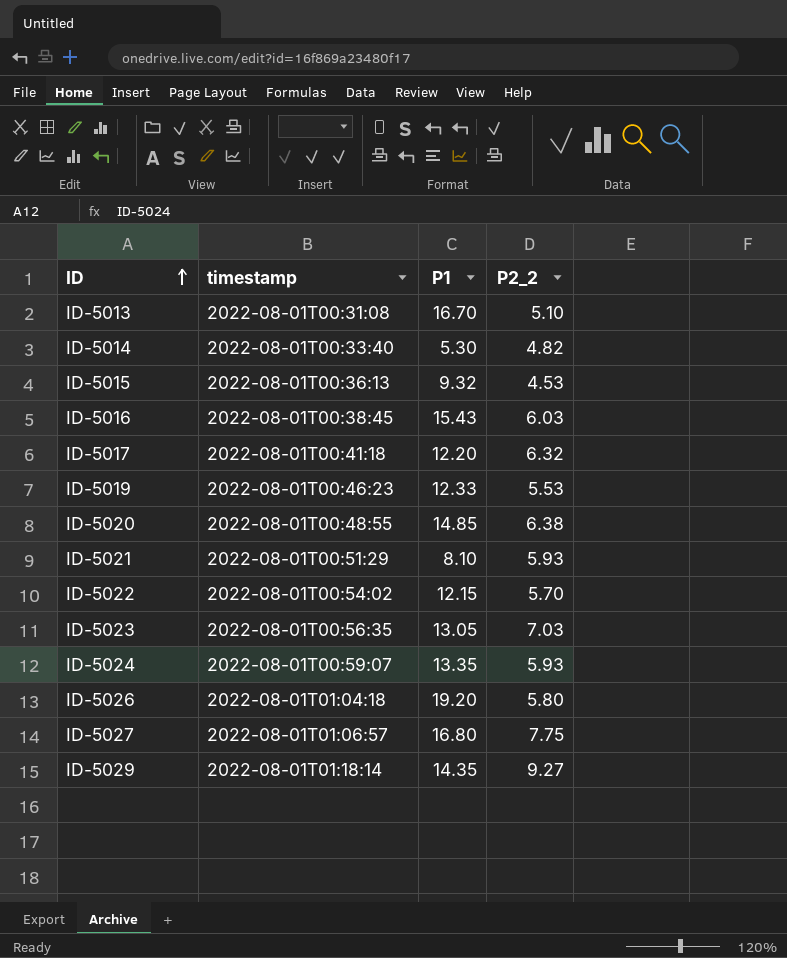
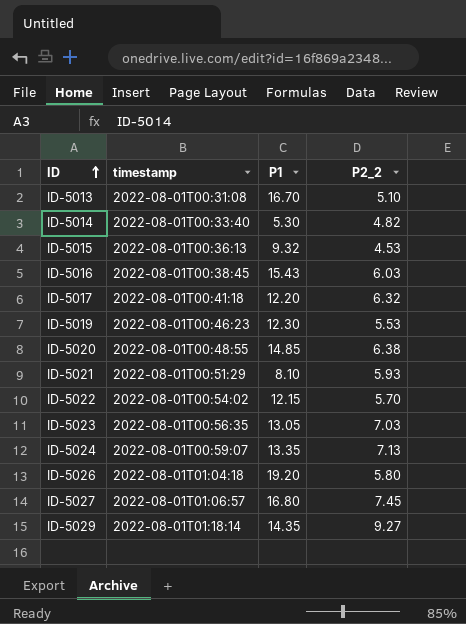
ID-5019 | P1: 12.33 -> 12.30
ID-5024 | P2_2: 5.93 -> 7.13
ID-5027 | P2_2: 7.75 -> 7.45

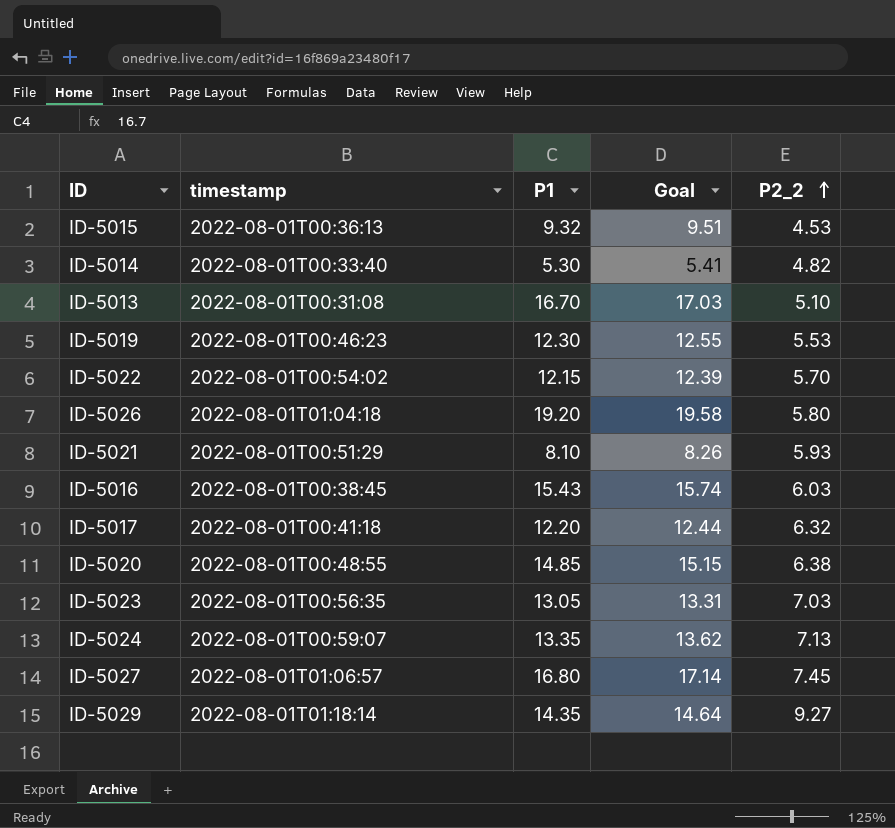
row order: ID ascending -> P2_2 ascending
column Goal | formula: none -> [P1] * 1.02

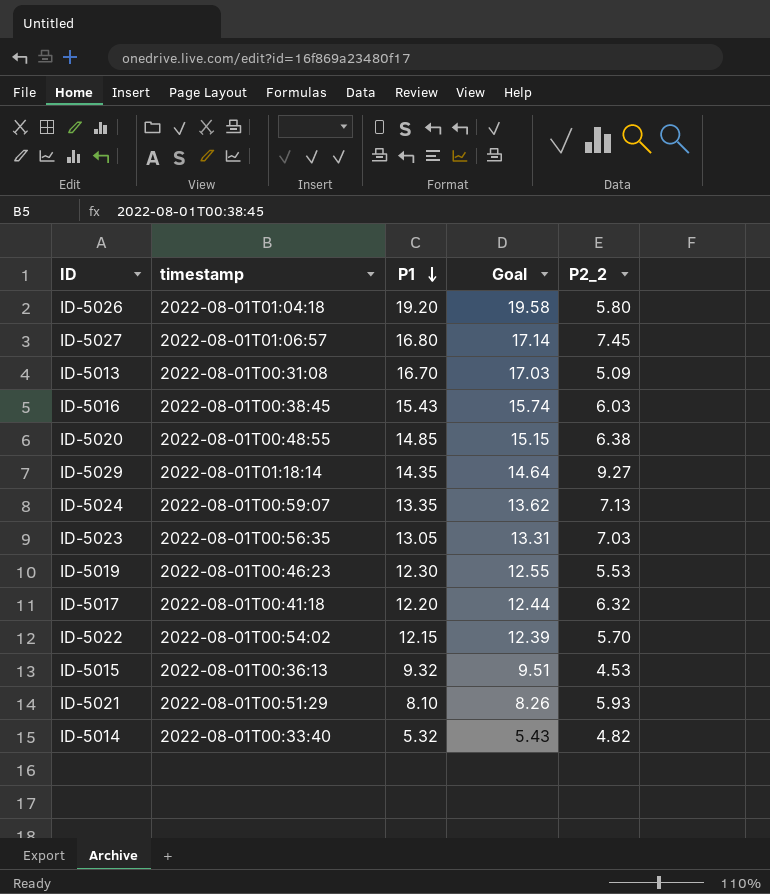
row order: P2_2 ascending -> P1 descending
ID-5013 | P2_2: 5.10 -> 5.09
ID-5014 | P1: 5.30 -> 5.32
ID-5014 | Goal: 5.41 -> 5.43

